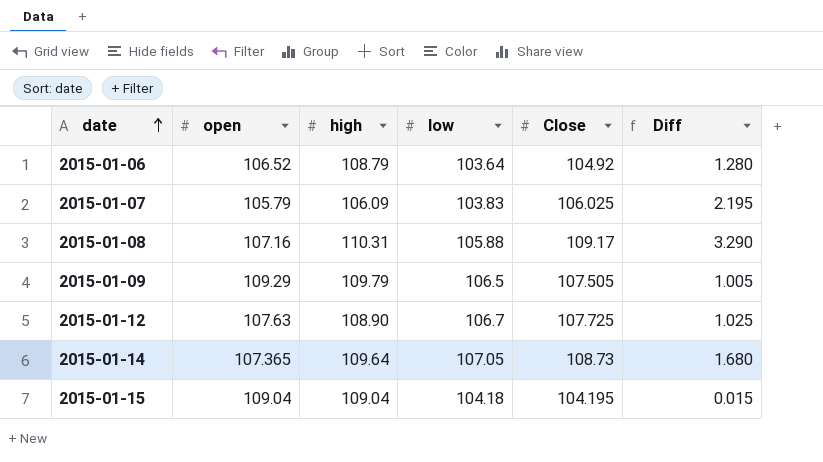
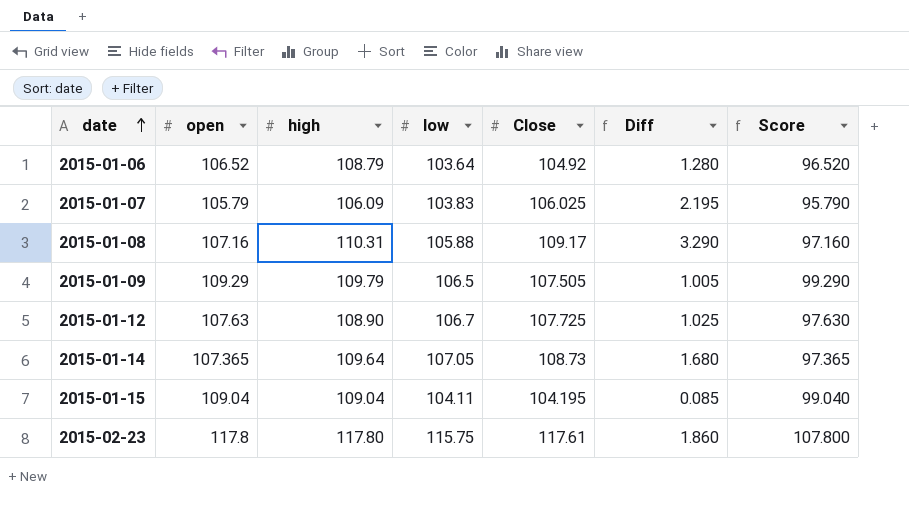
column Score | formula: none -> [open] - 10
2015-01-15 | low: 104.18 -> 104.11
2015-01-15 | Diff: 0.015 -> 0.085
row 2015-02-23: none -> 117.8 | 117.80 | 115.75 | 117.61 | 1.860 | 107.800

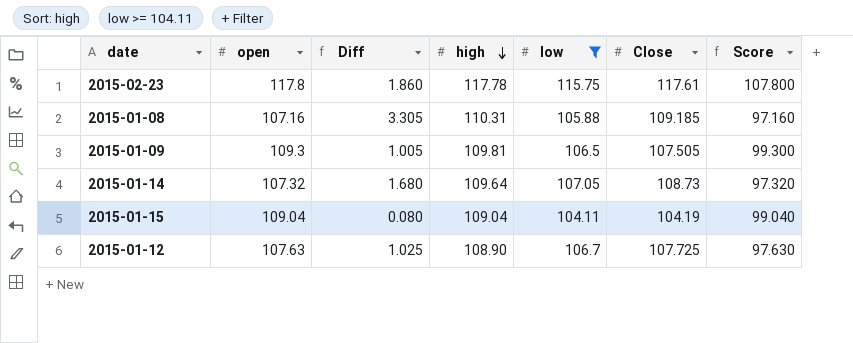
filter: none -> low >= 104.11
row order: date ascending -> high descending
column Diff | position: 6 -> 3
2015-02-23 | high: 117.80 -> 117.78
2015-01-08 | Diff: 3.290 -> 3.305
2015-01-08 | Close: 109.17 -> 109.185
2015-01-09 | open: 109.29 -> 109.3
2015-01-09 | high: 109.79 -> 109.81
2015-01-09 | Score: 99.290 -> 99.300
2015-01-14 | open: 107.365 -> 107.32
2015-01-14 | Score: 97.365 -> 97.320
2015-01-15 | Diff: 0.085 -> 0.080
2015-01-15 | Close: 104.195 -> 104.19

